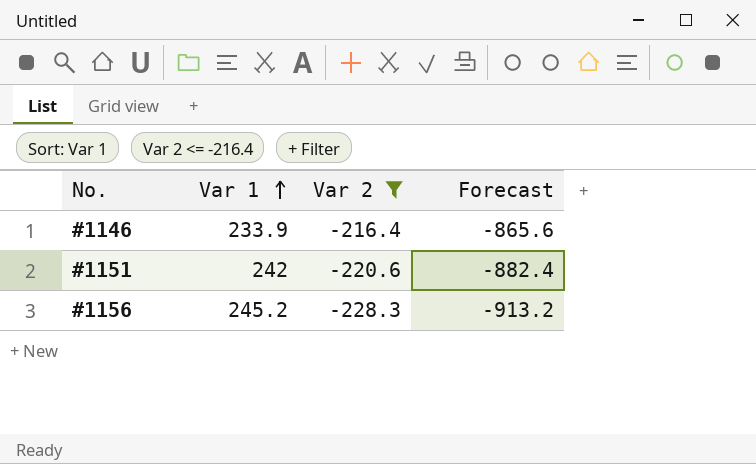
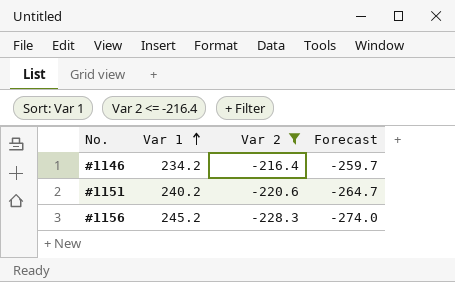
column Forecast | formula: [Var 2] * 4 -> [Var 2] * 1.2
#1146 | Var 1: 233.9 -> 234.2
#1151 | Var 1: 242 -> 240.2

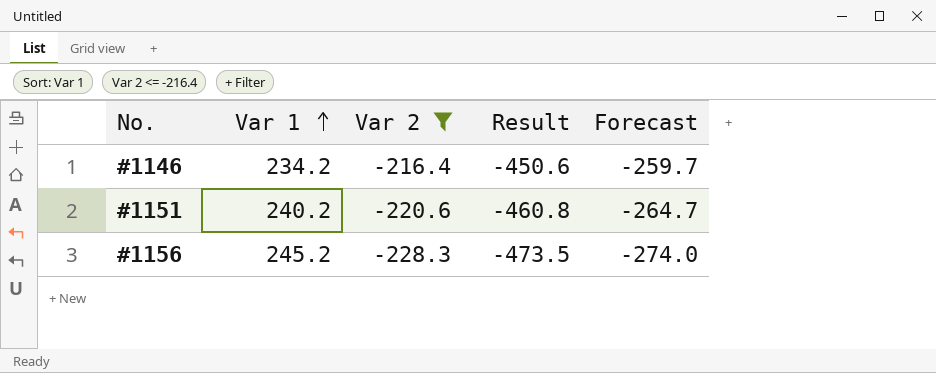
column Result | formula: none -> [Var 2] - [Var 1]

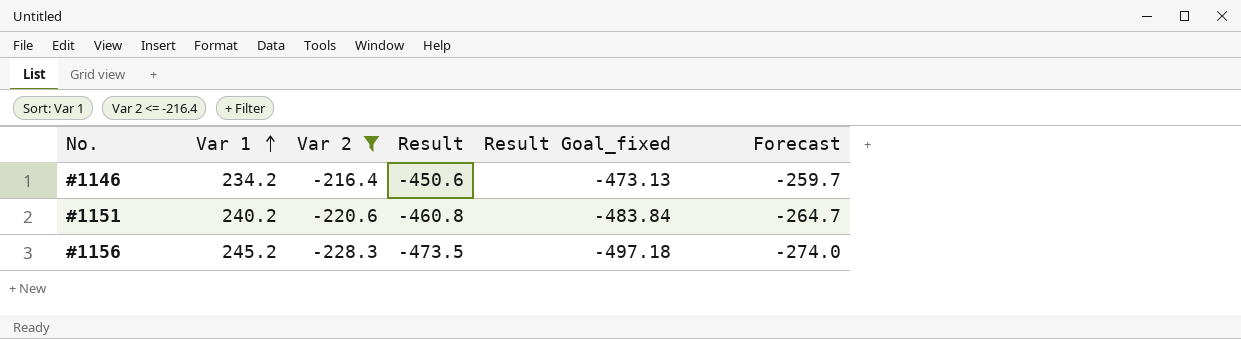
column Result Goal_fixed | formula: none -> [Result] * 1.05

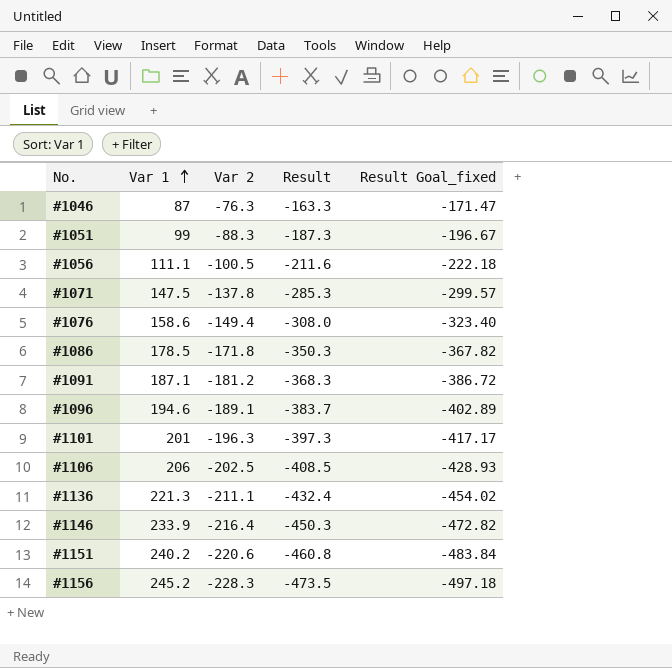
filter: Var 2 <= -216.4 -> none
column Forecast | formula: [Var 2] * 1.2 -> none
#1146 | Var 1: 234.2 -> 233.9
#1146 | Result: -450.6 -> -450.3
#1146 | Result Goal_fixed: -473.13 -> -472.82

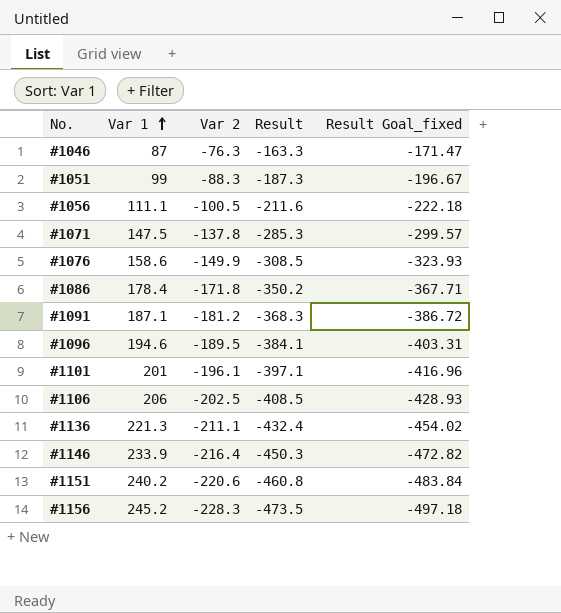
#1076 | Var 2: -149.4 -> -149.9
#1076 | Result: -308.0 -> -308.5
#1076 | Result Goal_fixed: -323.40 -> -323.93
#1086 | Var 1: 178.5 -> 178.4
#1086 | Result: -350.3 -> -350.2
#1086 | Result Goal_fixed: -367.82 -> -367.71
#1096 | Var 2: -189.1 -> -189.5
#1096 | Result: -383.7 -> -384.1
#1096 | Result Goal_fixed: -402.89 -> -403.31
#1101 | Var 2: -196.3 -> -196.1
#1101 | Result: -397.3 -> -397.1
#1101 | Result Goal_fixed: -417.17 -> -416.96

